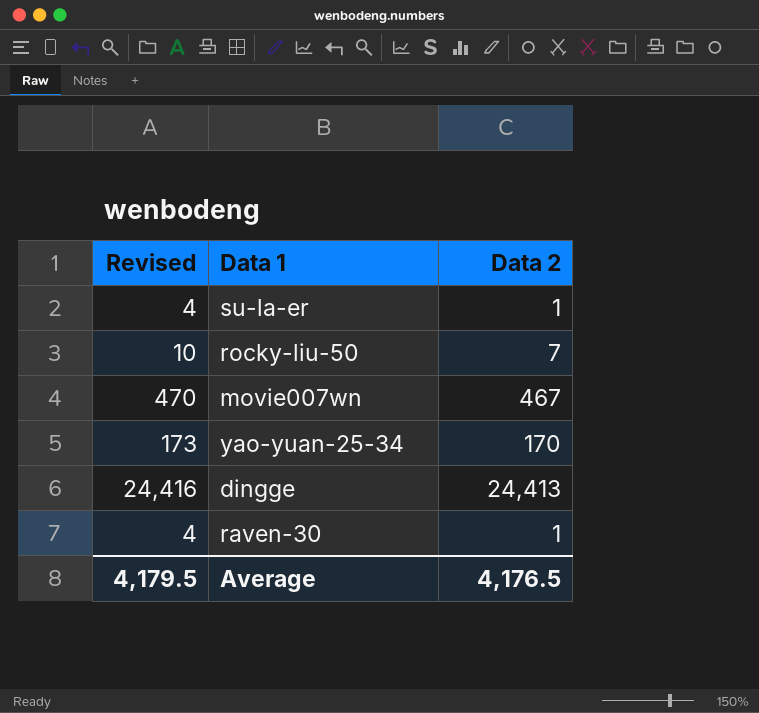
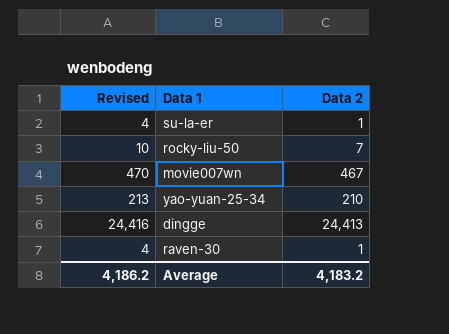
yao-yuan-25-34 | Revised: 173 -> 213
yao-yuan-25-34 | Data 2: 170 -> 210
Average | Revised: 4,179.5 -> 4,186.2
Average | Data 2: 4,176.5 -> 4,183.2

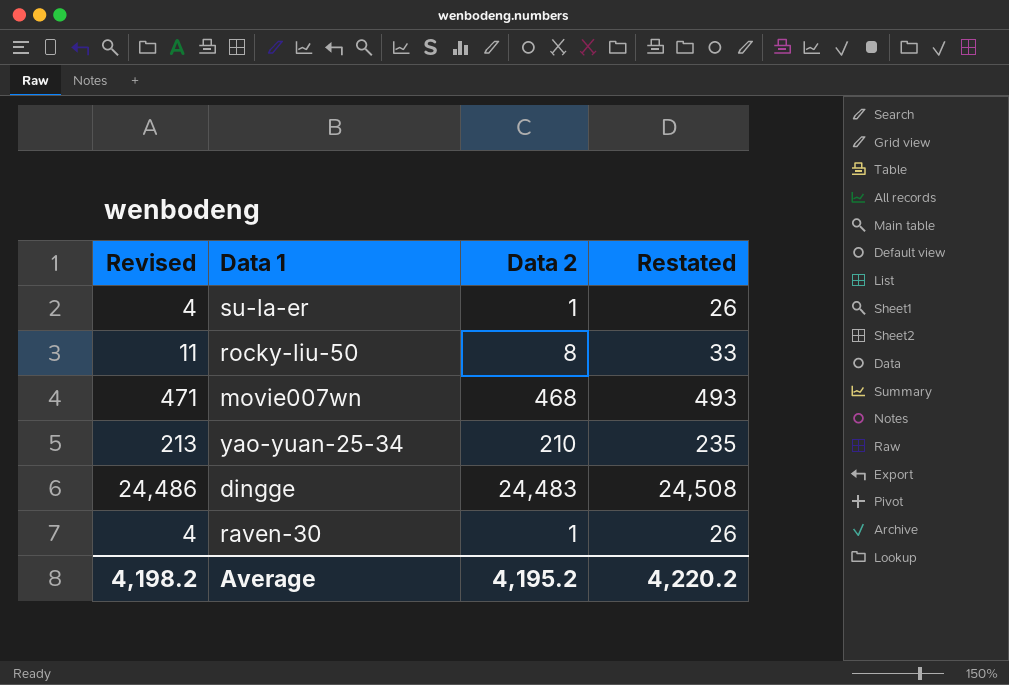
column Restated | formula: none -> [Data 2] + 25
rocky-liu-50 | Revised: 10 -> 11
rocky-liu-50 | Data 2: 7 -> 8
movie007wn | Revised: 470 -> 471
movie007wn | Data 2: 467 -> 468
dingge | Revised: 24,416 -> 24,486
dingge | Data 2: 24,413 -> 24,483
Average | Revised: 4,186.2 -> 4,198.2
Average | Data 2: 4,183.2 -> 4,195.2

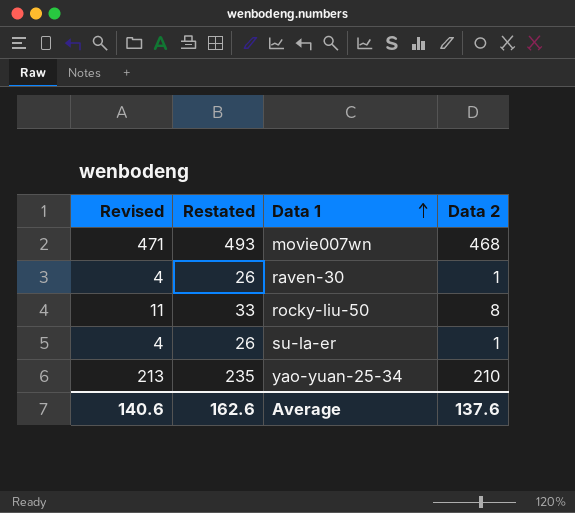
row order: none -> Data 1 ascending
column Restated | position: 4 -> 2
row dingge: 24,486 | 24,483 | 24,508 -> none
Average | Revised: 4,198.2 -> 140.6
Average | Restated: 4,220.2 -> 162.6
Average | Data 2: 4,195.2 -> 137.6

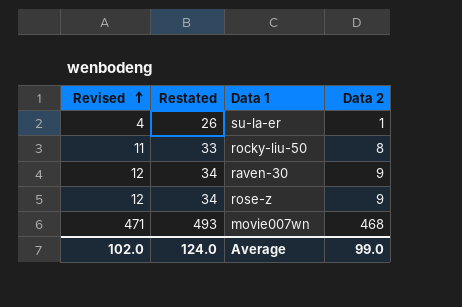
row order: Data 1 ascending -> Revised ascending
row yao-yuan-25-34: 213 | 235 | 210 -> none
raven-30 | Revised: 4 -> 12
raven-30 | Restated: 26 -> 34
raven-30 | Data 2: 1 -> 9
row rose-z: none -> 12 | 34 | 9
Average | Revised: 140.6 -> 102.0
Average | Restated: 162.6 -> 124.0
Average | Data 2: 137.6 -> 99.0

